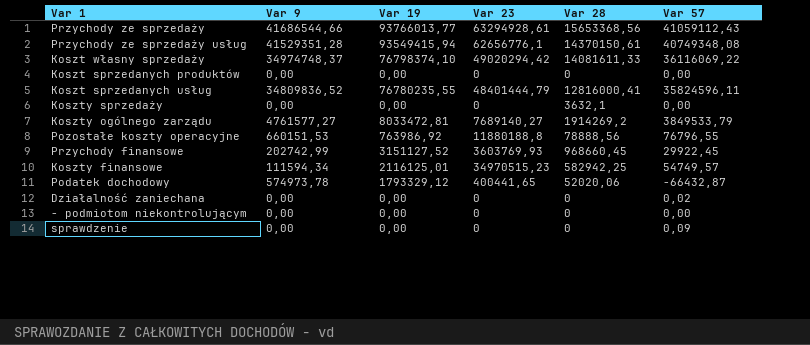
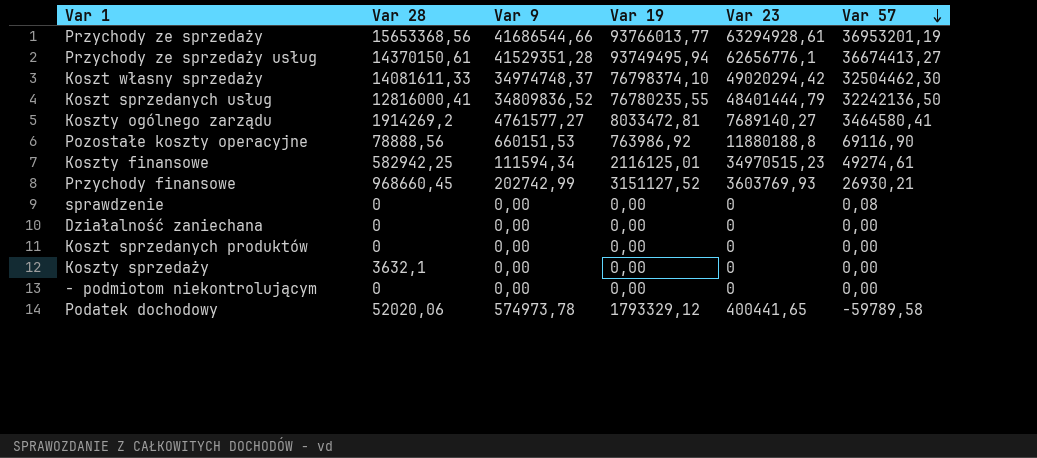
row order: none -> Var 57 descending
column Var 28 | position: 5 -> 2
Przychody ze sprzedaży | Var 57: 41059112,43 -> 36953201,19
Przychody ze sprzedaży usług | Var 19: 93549415,94 -> 93749495,94
Przychody ze sprzedaży usług | Var 57: 40749348,08 -> 36674413,27
Koszt własny sprzedaży | Var 57: 36116069,22 -> 32504462,30
Koszt sprzedanych usług | Var 57: 35824596,11 -> 32242136,50
Koszty ogólnego zarządu | Var 57: 3849533,79 -> 3464580,41
Pozostałe koszty operacyjne | Var 57: 76796,55 -> 69116,90
Koszty finansowe | Var 57: 54749,57 -> 49274,61
Przychody finansowe | Var 57: 29922,45 -> 26930,21
sprawdzenie | Var 57: 0,09 -> 0,08
Działalność zaniechana | Var 57: 0,02 -> 0,00
Podatek dochodowy | Var 57: -66432,87 -> -59789,58

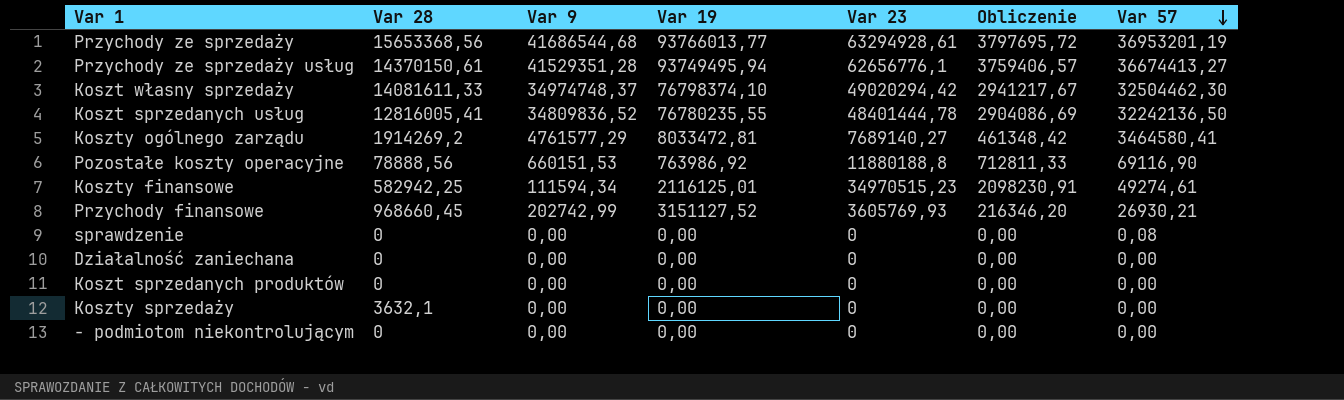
column Obliczenie | formula: none -> [Var 23] * 0,06
row Podatek dochodowy: 52020,06 | 574973,78 | 1793329,12 | 400441,65 | -59789,58 -> none
Przychody ze sprzedaży | Var 9: 41686544,66 -> 41686544,68
Koszt sprzedanych usług | Var 28: 12816000,41 -> 12816005,41
Koszt sprzedanych usług | Var 23: 48401444,79 -> 48401444,78
Koszty ogólnego zarządu | Var 9: 4761577,27 -> 4761577,29
Przychody finansowe | Var 23: 3603769,93 -> 3605769,93

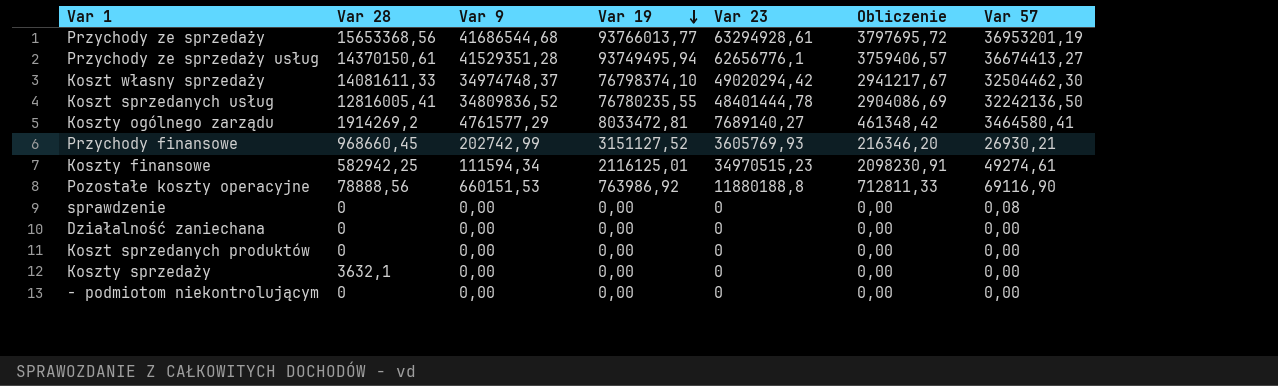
row order: Var 57 descending -> Var 19 descending

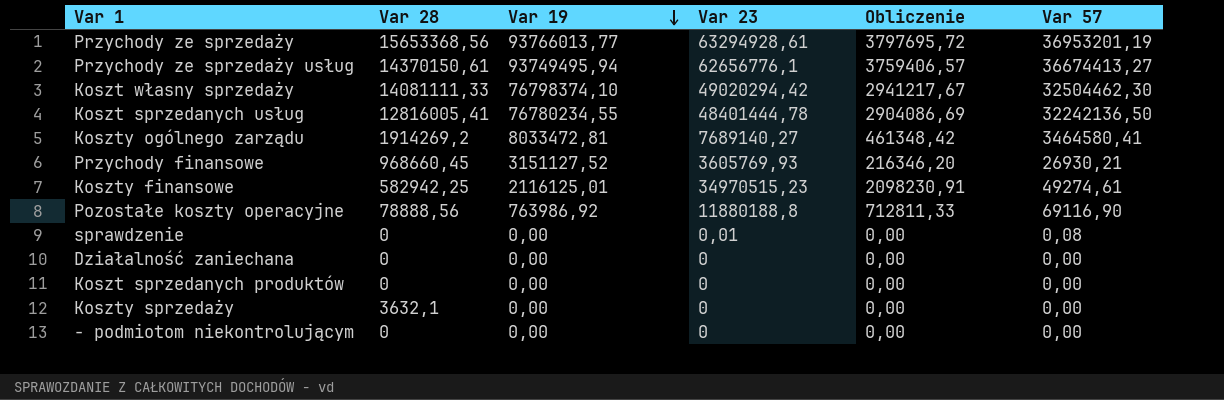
column Var 9 | position: 3 -> none
Koszt własny sprzedaży | Var 28: 14081611,33 -> 14081111,33
Koszt sprzedanych usług | Var 19: 76780235,55 -> 76780234,55
sprawdzenie | Var 23: 0 -> 0,01

